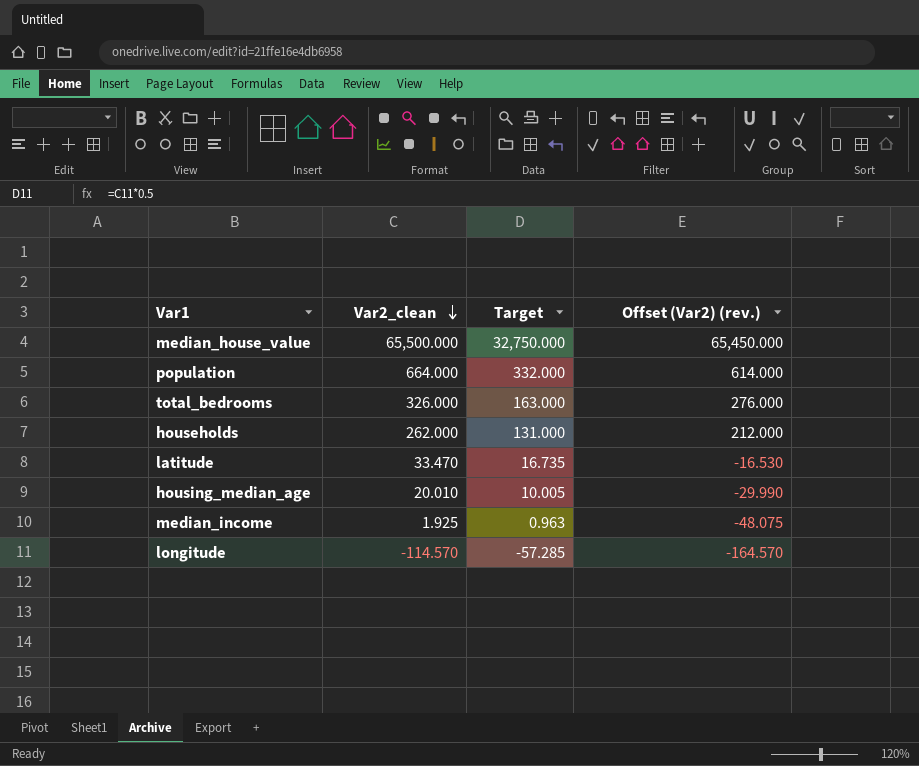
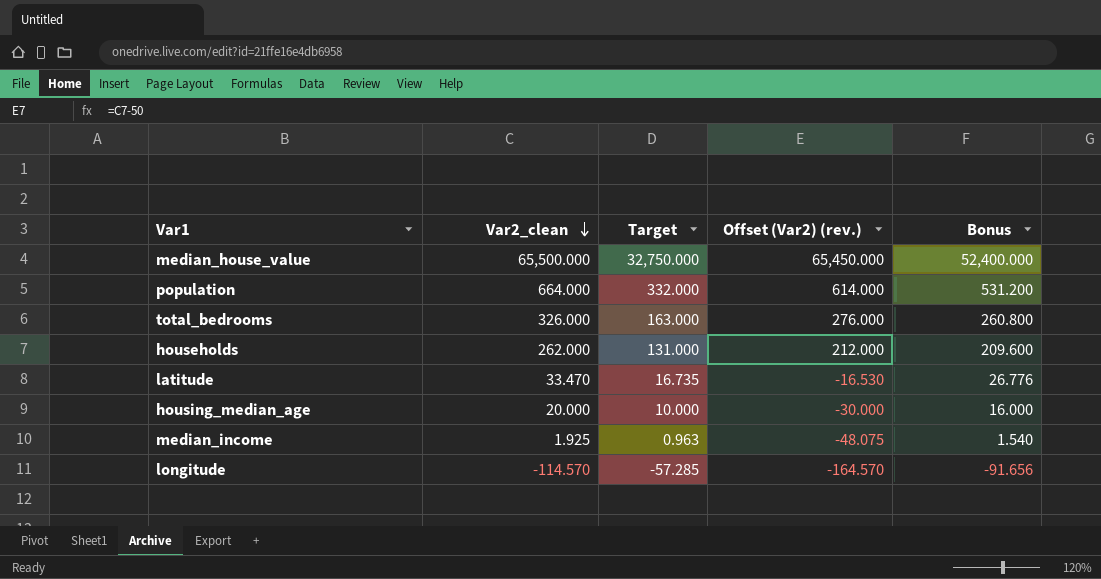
column Bonus | formula: none -> [Var2_clean] * 0.8
housing_median_age | Var2_clean: 20.010 -> 20.000
housing_median_age | Target: 10.005 -> 10.000
housing_median_age | Offset (Var2) (rev.): -29.990 -> -30.000

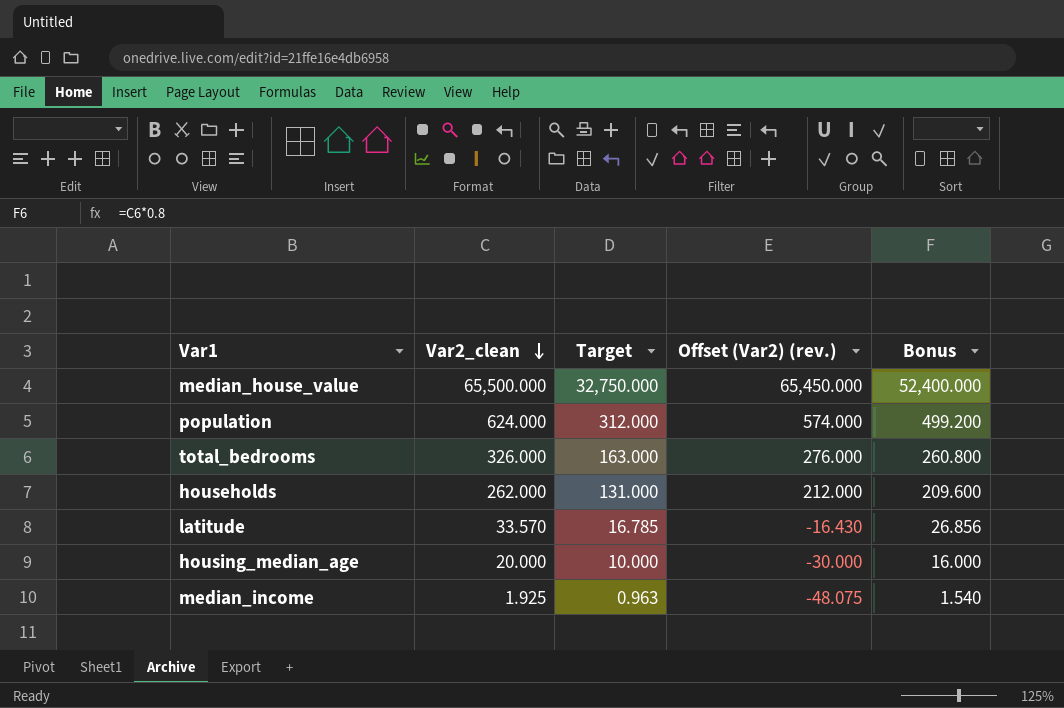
row longitude: -114.570 | -57.285 | -164.570 | -91.656 -> none
population | Var2_clean: 664.000 -> 624.000
population | Target: 332.000 -> 312.000
population | Offset (Var2) (rev.): 614.000 -> 574.000
population | Bonus: 531.200 -> 499.200
latitude | Var2_clean: 33.470 -> 33.570
latitude | Target: 16.735 -> 16.785
latitude | Offset (Var2) (rev.): -16.530 -> -16.430
latitude | Bonus: 26.776 -> 26.856

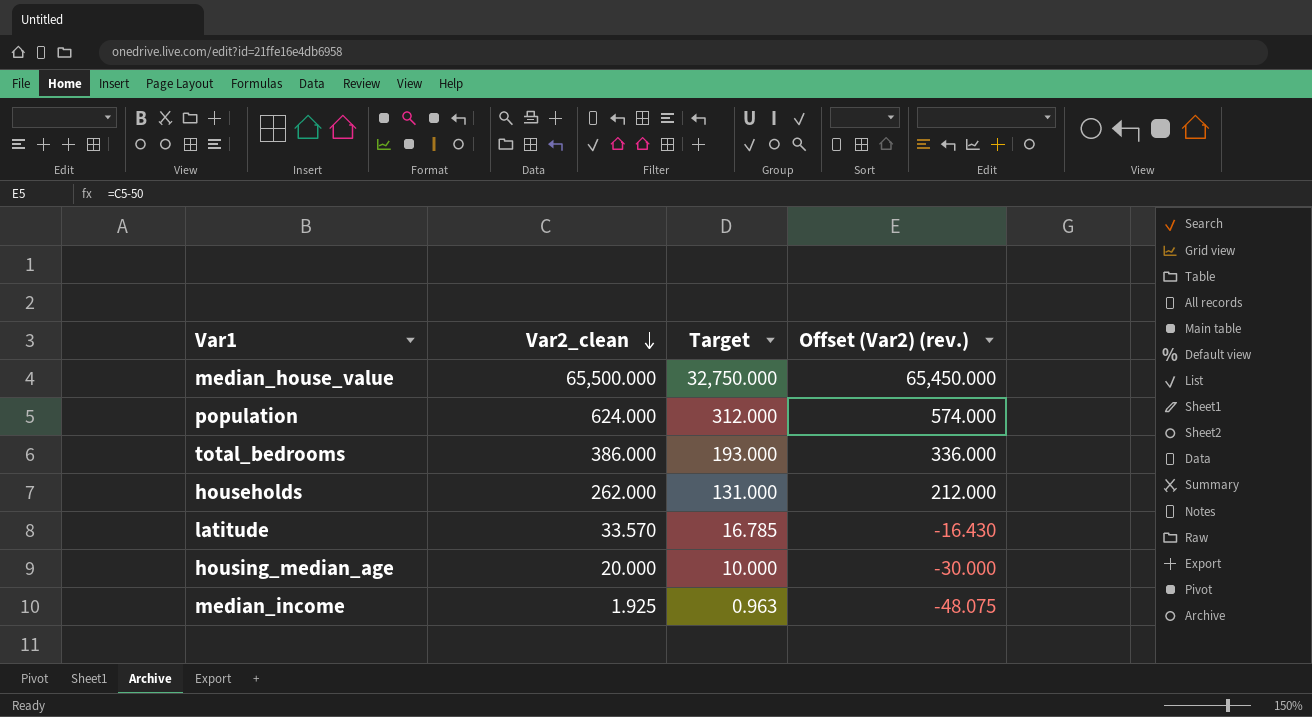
column Bonus | formula: [Var2_clean] * 0.8 -> none
total_bedrooms | Var2_clean: 326.000 -> 386.000
total_bedrooms | Target: 163.000 -> 193.000
total_bedrooms | Offset (Var2) (rev.): 276.000 -> 336.000

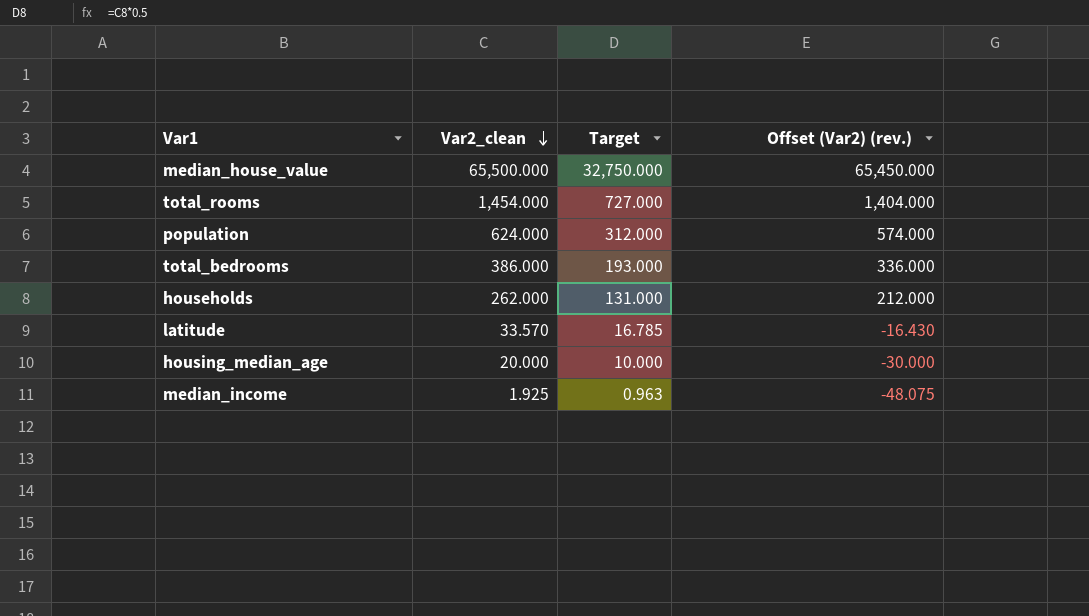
row total_rooms: none -> 1,454.000 | 727.000 | 1,404.000

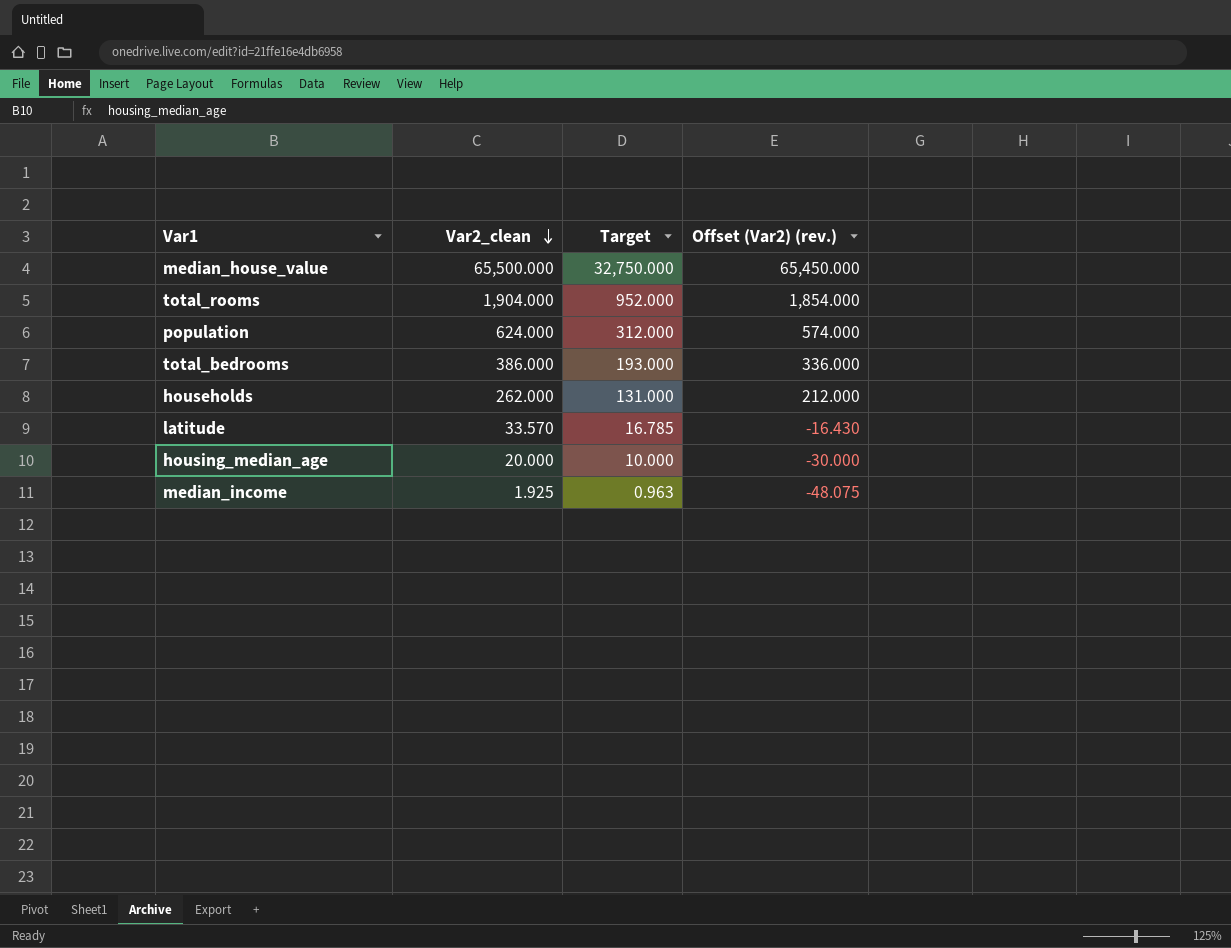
total_rooms | Var2_clean: 1,454.000 -> 1,904.000
total_rooms | Target: 727.000 -> 952.000
total_rooms | Offset (Var2) (rev.): 1,404.000 -> 1,854.000

